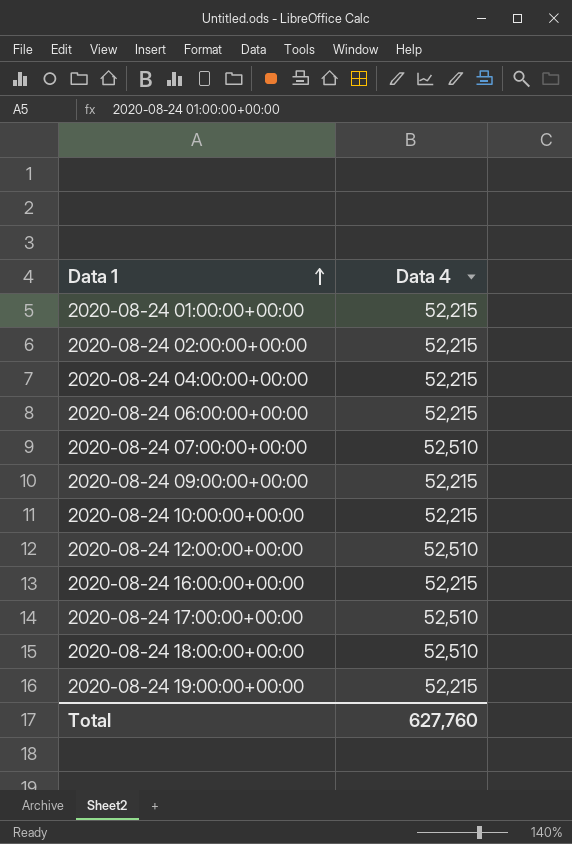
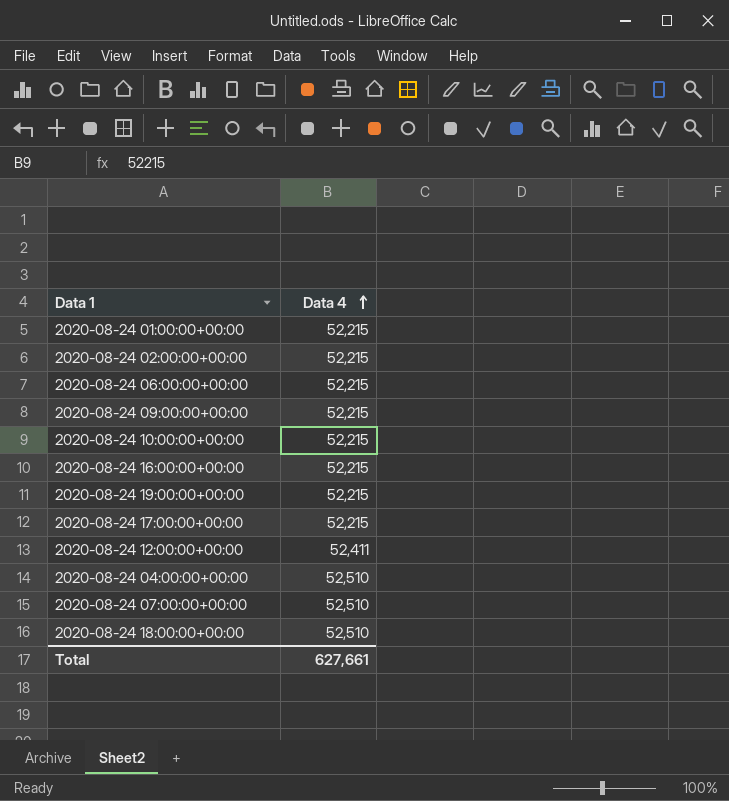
row order: Data 1 ascending -> Data 4 ascending
2020-08-24 17:00:00+00:00 | Data 4: 52,510 -> 52,215
2020-08-24 12:00:00+00:00 | Data 4: 52,510 -> 52,411
2020-08-24 04:00:00+00:00 | Data 4: 52,215 -> 52,510
Total | Data 4: 627,760 -> 627,661

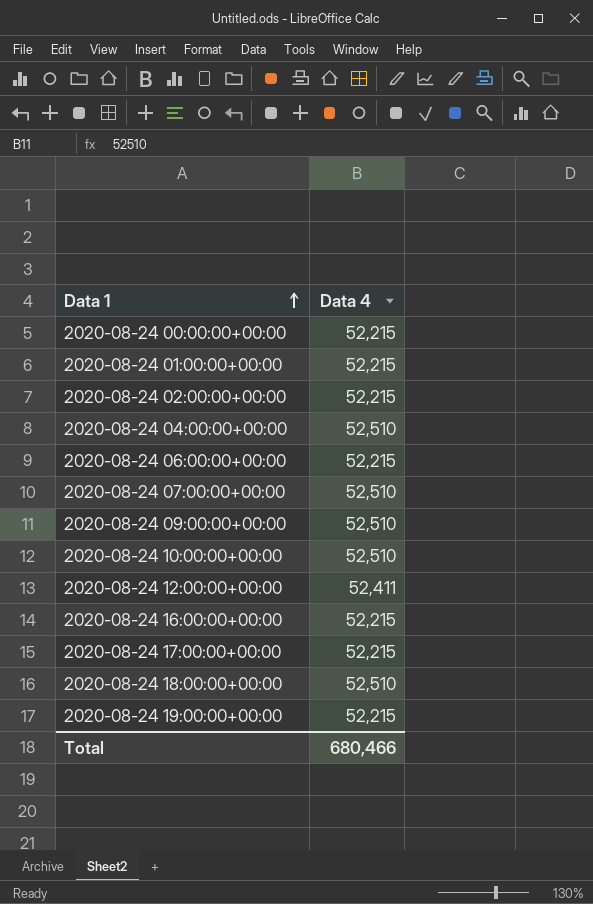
row order: Data 4 ascending -> Data 1 ascending
row 2020-08-24 00:00:00+00:00: none -> 52,215
2020-08-24 09:00:00+00:00 | Data 4: 52,215 -> 52,510
2020-08-24 10:00:00+00:00 | Data 4: 52,215 -> 52,510
Total | Data 4: 627,661 -> 680,466

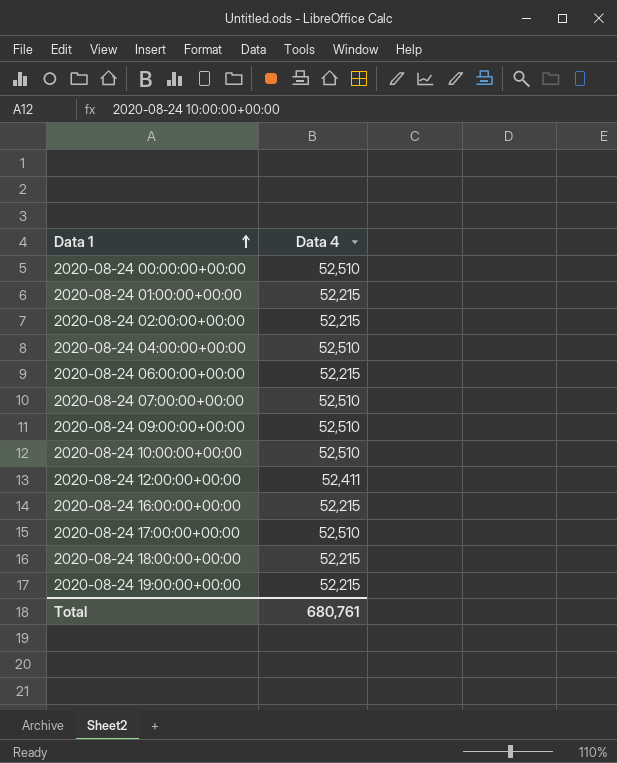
2020-08-24 00:00:00+00:00 | Data 4: 52,215 -> 52,510
2020-08-24 17:00:00+00:00 | Data 4: 52,215 -> 52,510
2020-08-24 18:00:00+00:00 | Data 4: 52,510 -> 52,215
Total | Data 4: 680,466 -> 680,761

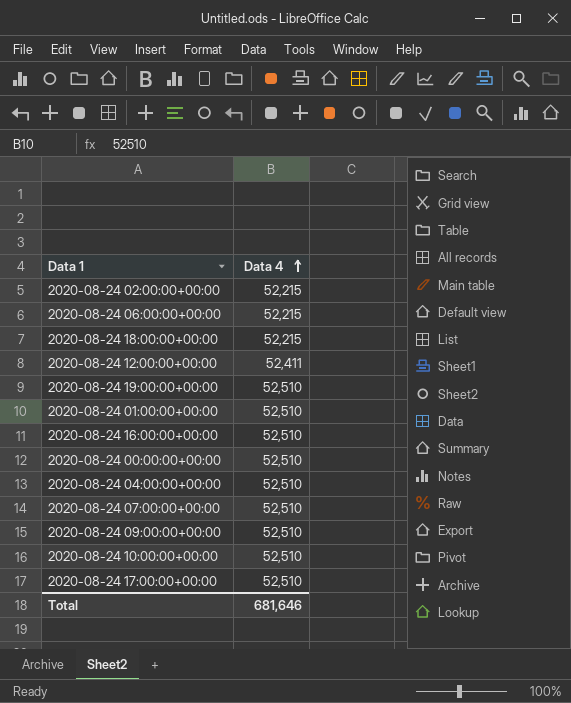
row order: Data 1 ascending -> Data 4 ascending
2020-08-24 19:00:00+00:00 | Data 4: 52,215 -> 52,510
2020-08-24 01:00:00+00:00 | Data 4: 52,215 -> 52,510
2020-08-24 16:00:00+00:00 | Data 4: 52,215 -> 52,510
Total | Data 4: 680,761 -> 681,646

